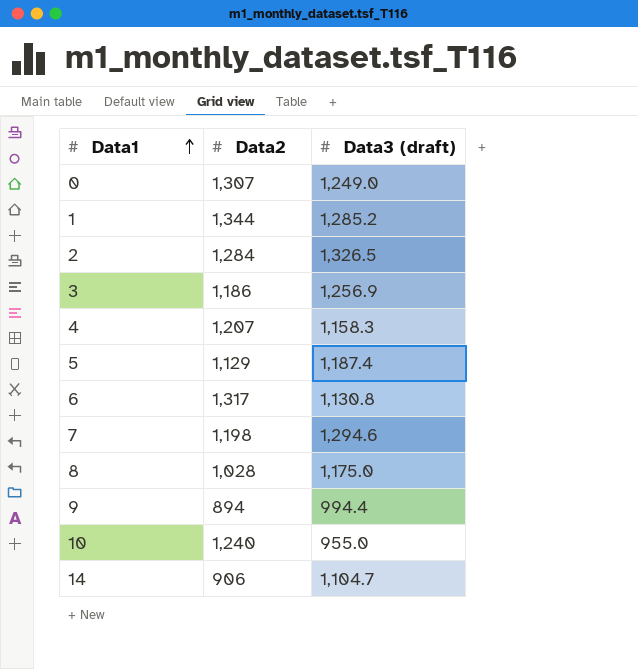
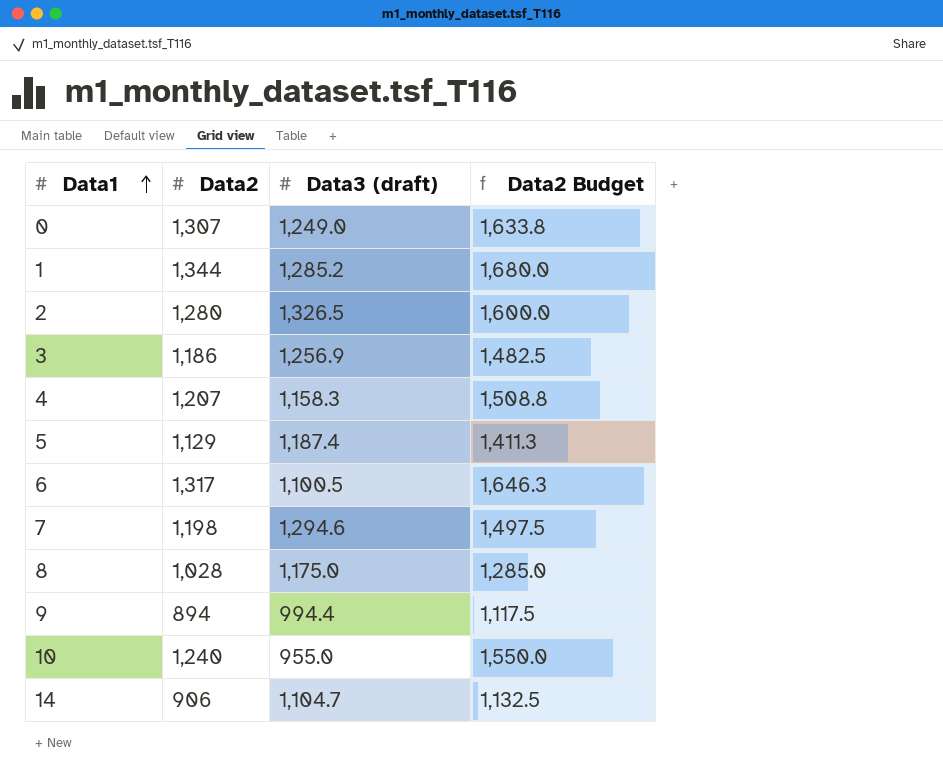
column Data2 Budget | formula: none -> [Data2] * 1.25
2 | Data2: 1,284 -> 1,280
6 | Data3 (draft): 1,130.8 -> 1,100.5

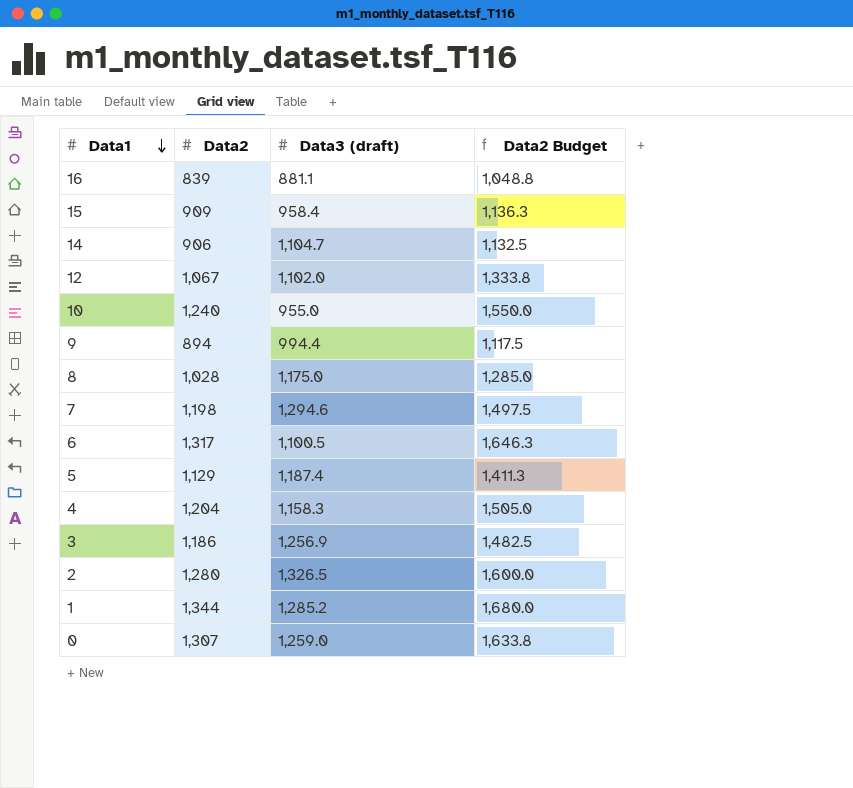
row order: Data1 ascending -> Data1 descending
row 16: none -> 839 | 881.1 | 1,048.8
row 15: none -> 909 | 958.4 | 1,136.3
row 12: none -> 1,067 | 1,102.0 | 1,333.8
4 | Data2: 1,207 -> 1,204
4 | Data2 Budget: 1,508.8 -> 1,505.0
0 | Data3 (draft): 1,249.0 -> 1,259.0

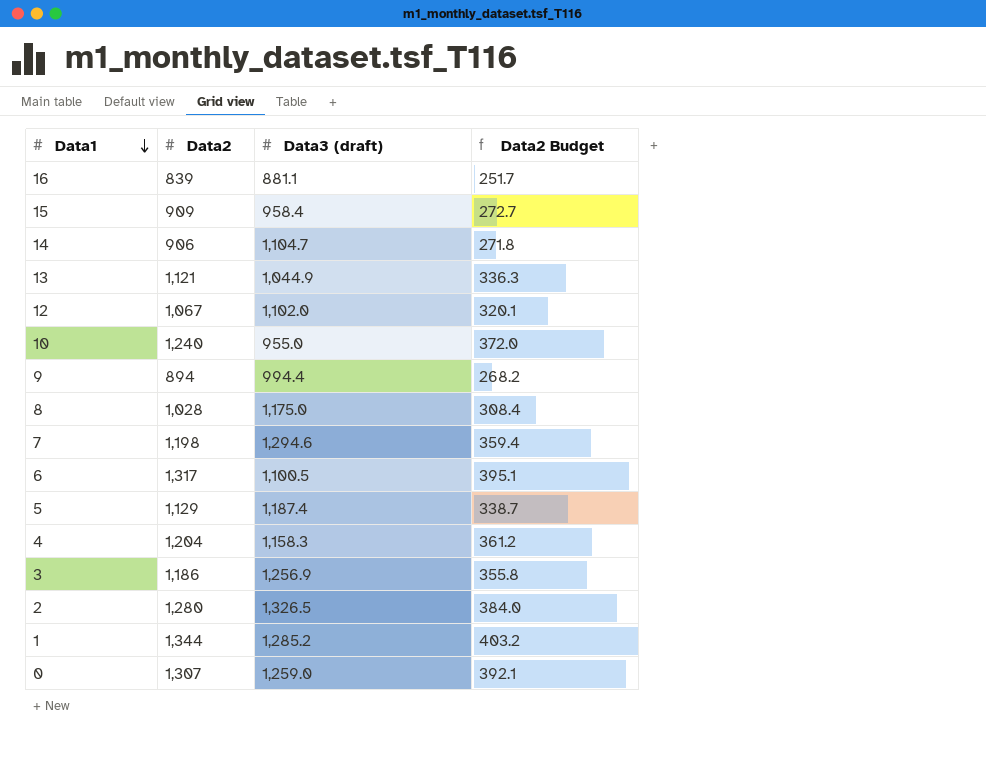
column Data2 Budget | formula: [Data2] * 1.25 -> [Data2] * 0.3
row 13: none -> 1,121 | 1,044.9 | 336.3

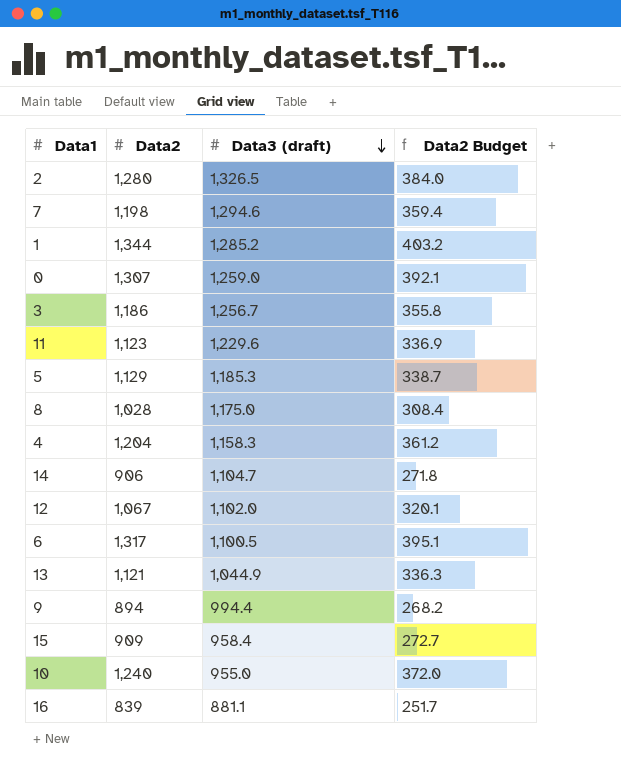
row order: Data1 descending -> Data3 (draft) descending
3 | Data3 (draft): 1,256.9 -> 1,256.7
row 11: none -> 1,123 | 1,229.6 | 336.9
5 | Data3 (draft): 1,187.4 -> 1,185.3

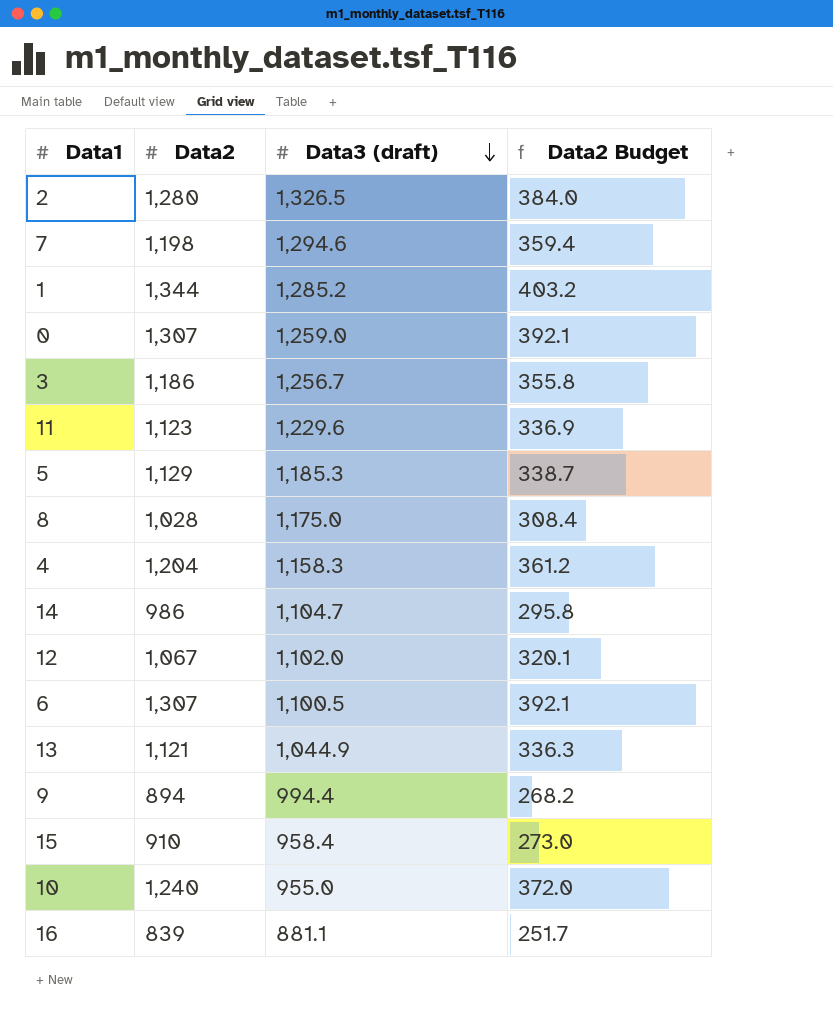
14 | Data2: 906 -> 986
14 | Data2 Budget: 271.8 -> 295.8
6 | Data2: 1,317 -> 1,307
6 | Data2 Budget: 395.1 -> 392.1
15 | Data2: 909 -> 910
15 | Data2 Budget: 272.7 -> 273.0

